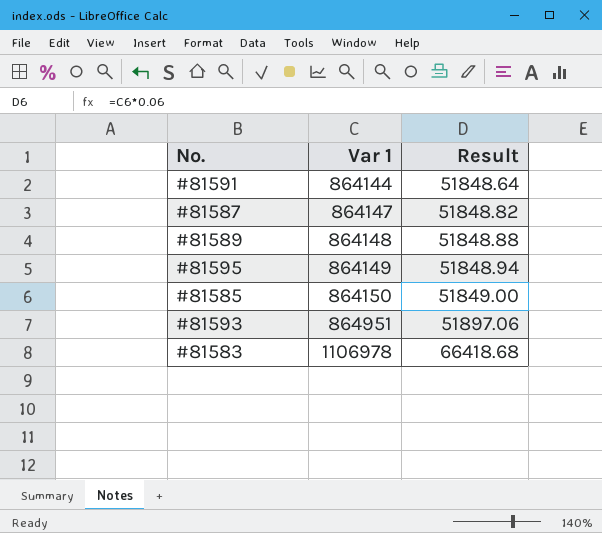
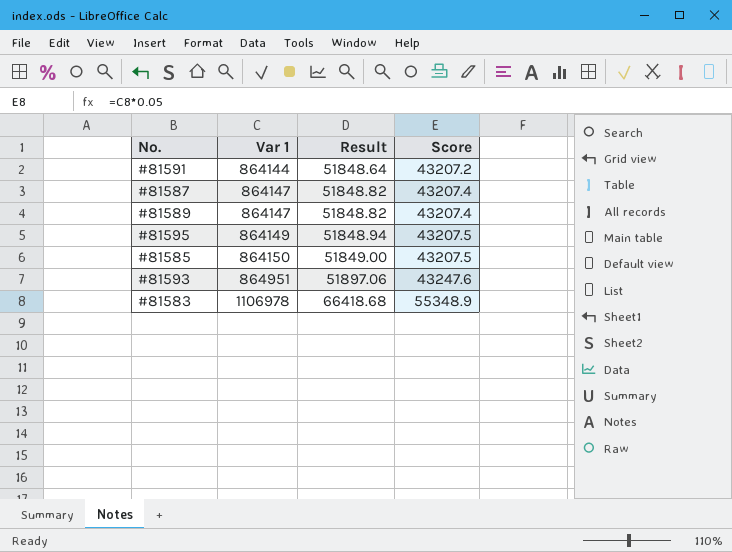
column Score | formula: none -> [Var 1] * 0.05
#81589 | Var 1: 864148 -> 864147
#81589 | Result: 51848.88 -> 51848.82

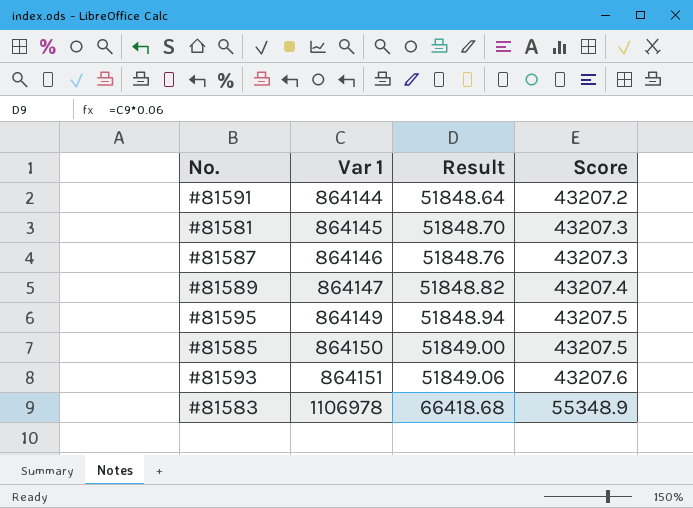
row #81581: none -> 864145 | 51848.70 | 43207.3
#81587 | Var 1: 864147 -> 864146
#81587 | Result: 51848.82 -> 51848.76
#81587 | Score: 43207.4 -> 43207.3
#81593 | Var 1: 864951 -> 864151
#81593 | Result: 51897.06 -> 51849.06
#81593 | Score: 43247.6 -> 43207.6

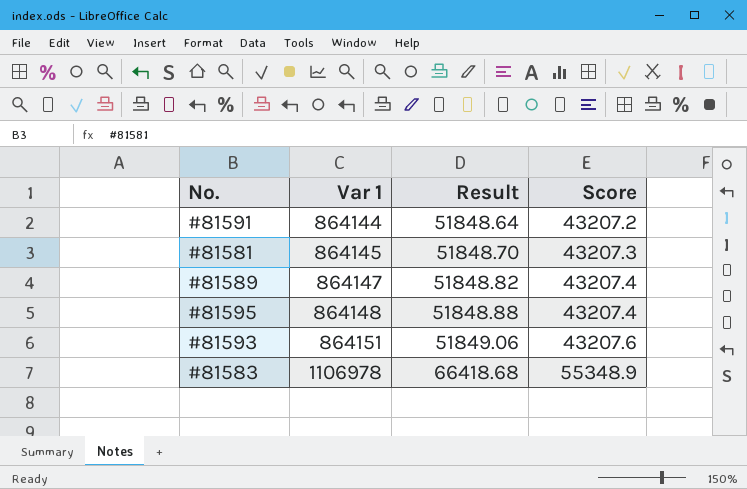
row #81587: 864146 | 51848.76 | 43207.3 -> none
row #81585: 864150 | 51849.00 | 43207.5 -> none
#81595 | Var 1: 864149 -> 864148
#81595 | Result: 51848.94 -> 51848.88
#81595 | Score: 43207.5 -> 43207.4

